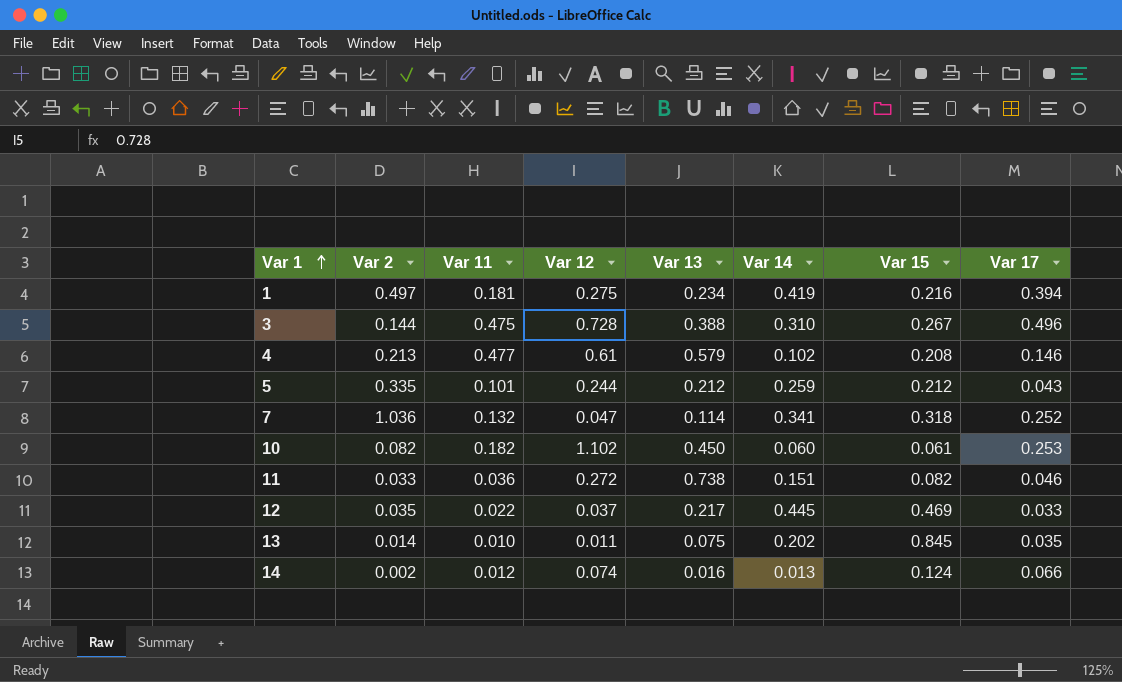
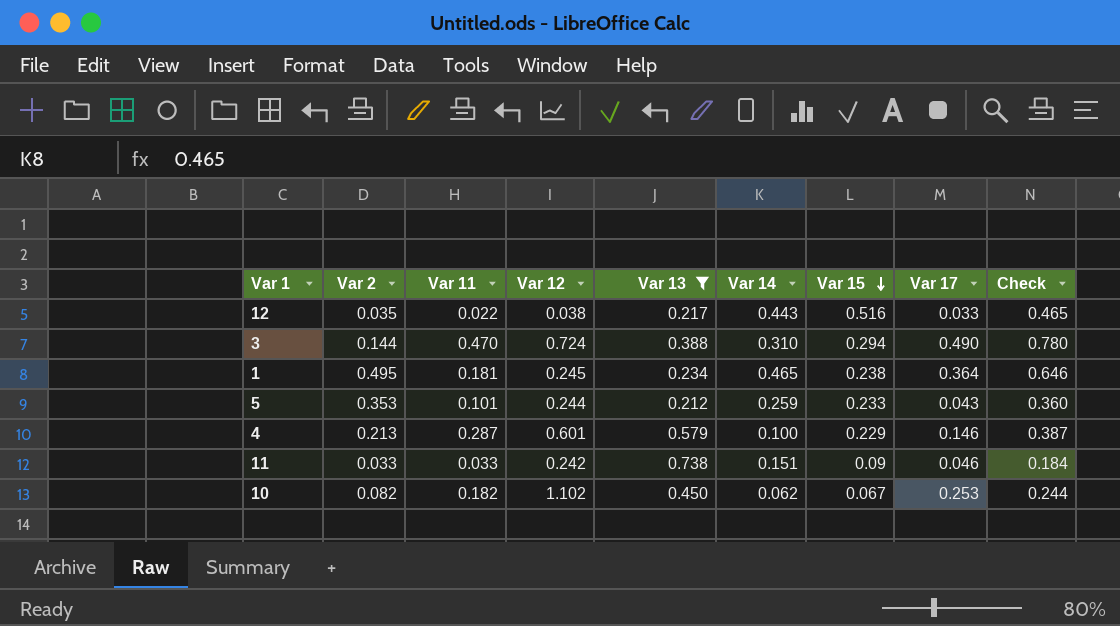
filter: none -> Var 13 >= 0.212
row order: Var 1 ascending -> Var 15 descending
column Check | formula: none -> [Var 11] + [Var 14]
12 | Var 12: 0.037 -> 0.038
12 | Var 14: 0.445 -> 0.443
12 | Var 15: 0.469 -> 0.516
3 | Var 11: 0.475 -> 0.470
3 | Var 12: 0.728 -> 0.724
3 | Var 15: 0.267 -> 0.294
3 | Var 17: 0.496 -> 0.490
1 | Var 2: 0.497 -> 0.495
1 | Var 12: 0.275 -> 0.245
1 | Var 14: 0.419 -> 0.465
1 | Var 15: 0.216 -> 0.238
1 | Var 17: 0.394 -> 0.364
5 | Var 2: 0.335 -> 0.353
5 | Var 15: 0.212 -> 0.233
4 | Var 11: 0.477 -> 0.287
4 | Var 12: 0.61 -> 0.601
4 | Var 14: 0.102 -> 0.100
4 | Var 15: 0.208 -> 0.229
11 | Var 11: 0.036 -> 0.033
11 | Var 12: 0.272 -> 0.242
11 | Var 15: 0.082 -> 0.09
10 | Var 14: 0.060 -> 0.062
10 | Var 15: 0.061 -> 0.067

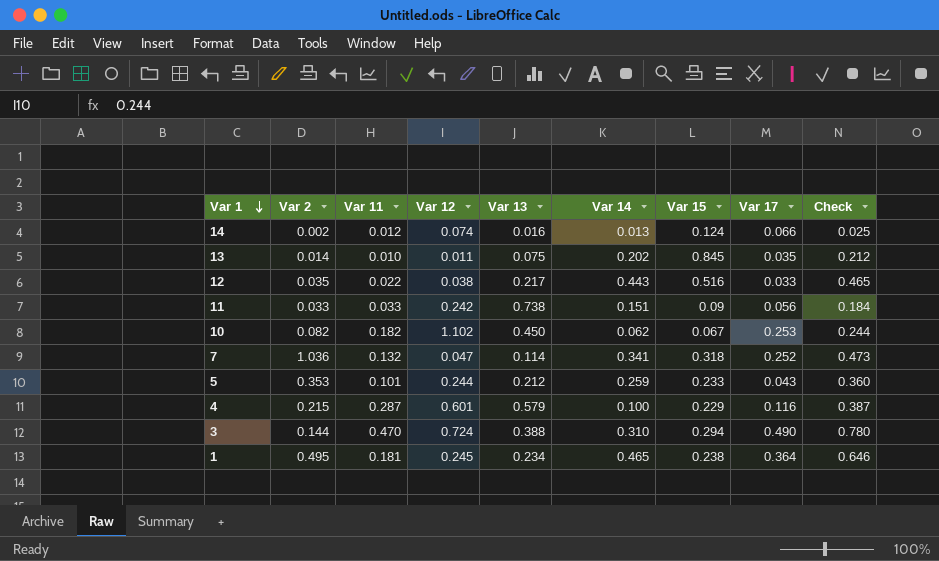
filter: Var 13 >= 0.212 -> none
row order: Var 15 descending -> Var 1 descending
11 | Var 17: 0.046 -> 0.056
4 | Var 2: 0.213 -> 0.215
4 | Var 17: 0.146 -> 0.116

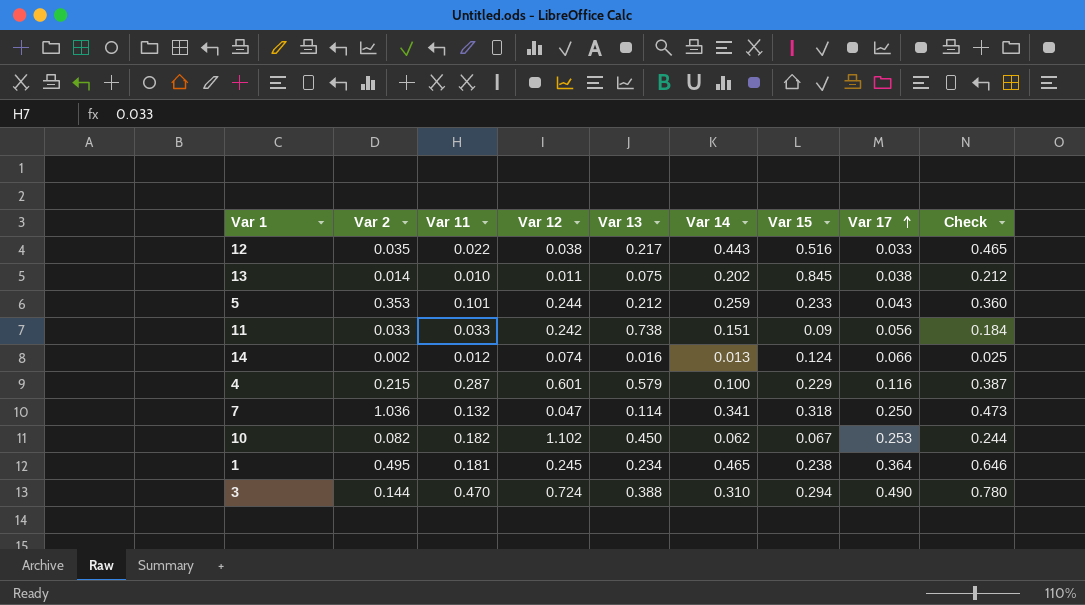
row order: Var 1 descending -> Var 17 ascending
13 | Var 17: 0.035 -> 0.038
7 | Var 17: 0.252 -> 0.250

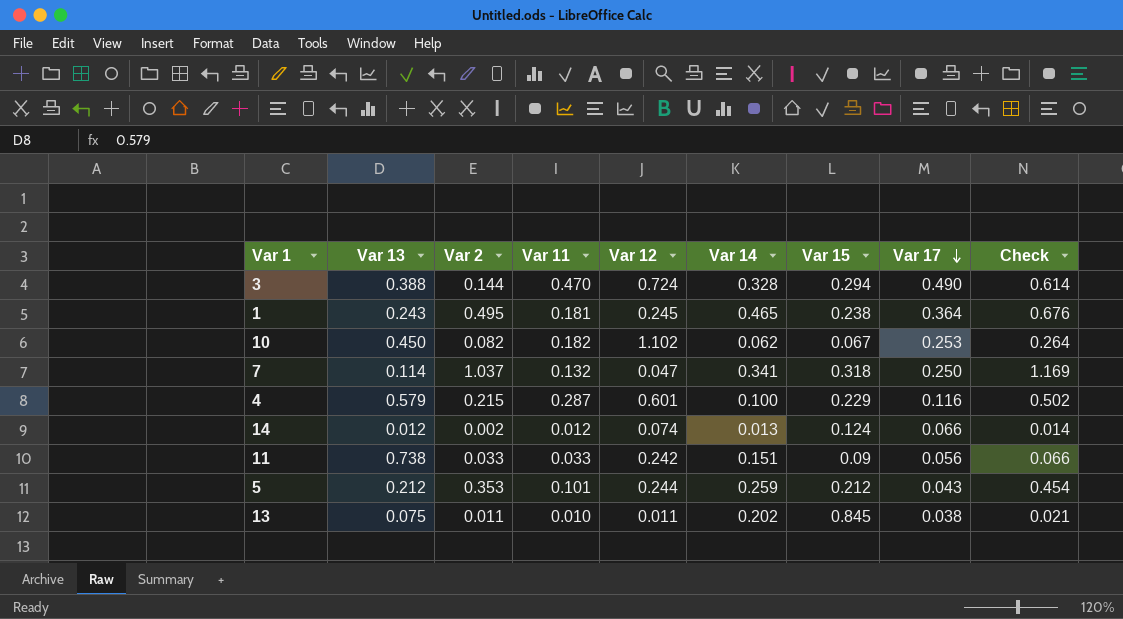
row order: Var 17 ascending -> Var 17 descending
column Var 13 | position: 5 -> 2
column Check | formula: [Var 11] + [Var 14] -> [Var 2] + [Var 11]
row 12: 0.035 | 0.022 | 0.038 | 0.217 | 0.443 | 0.516 | 0.033 | 0.465 -> none
3 | Var 14: 0.310 -> 0.328
1 | Var 13: 0.234 -> 0.243
7 | Var 2: 1.036 -> 1.037
14 | Var 13: 0.016 -> 0.012
5 | Var 15: 0.233 -> 0.212
13 | Var 2: 0.014 -> 0.011

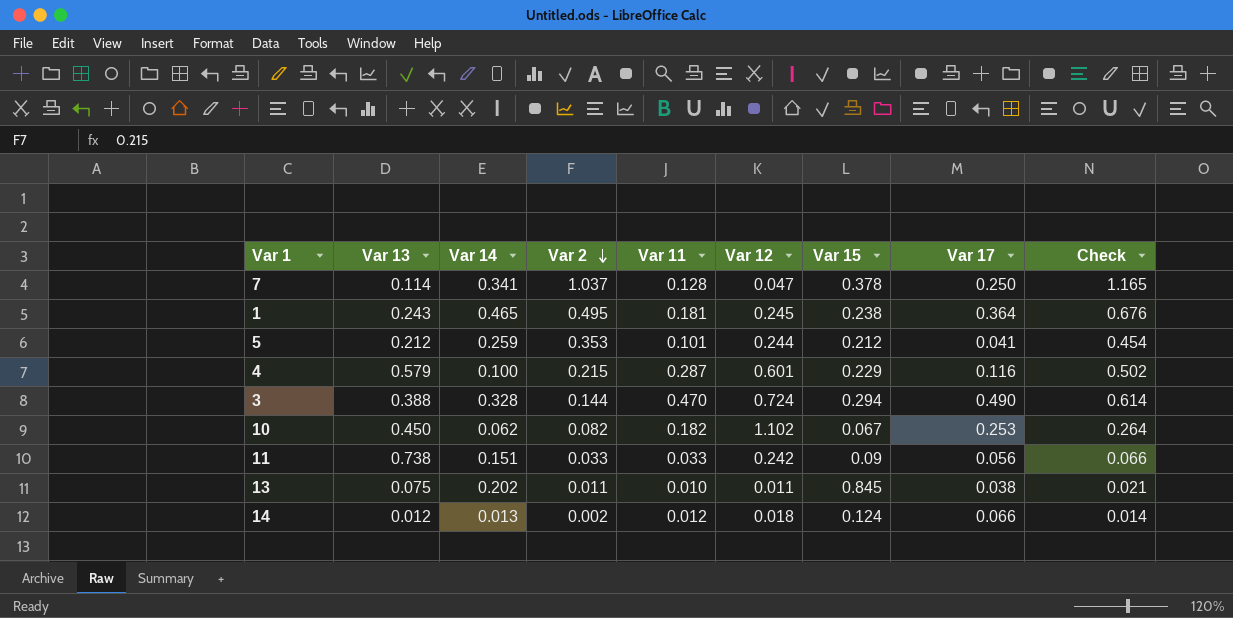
row order: Var 17 descending -> Var 2 descending
column Var 14 | position: 6 -> 3
7 | Var 11: 0.132 -> 0.128
7 | Var 15: 0.318 -> 0.378
7 | Check: 1.169 -> 1.165
5 | Var 17: 0.043 -> 0.041
14 | Var 12: 0.074 -> 0.018

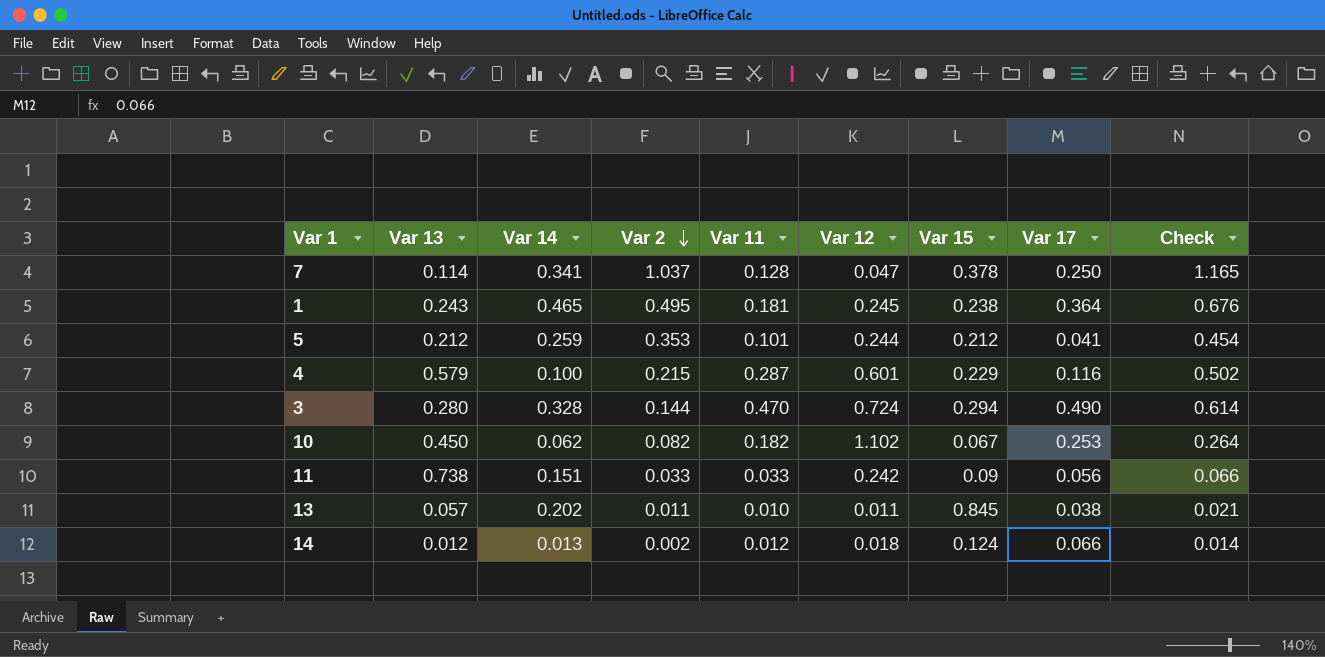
3 | Var 13: 0.388 -> 0.280
13 | Var 13: 0.075 -> 0.057

